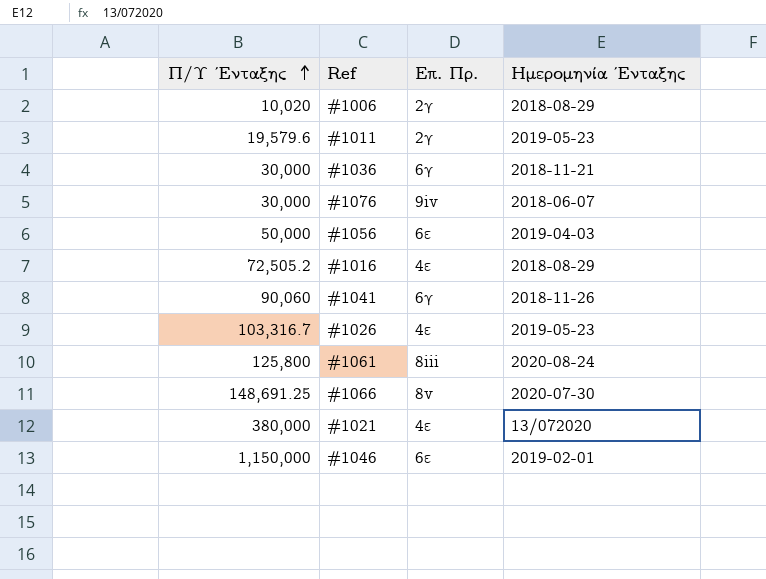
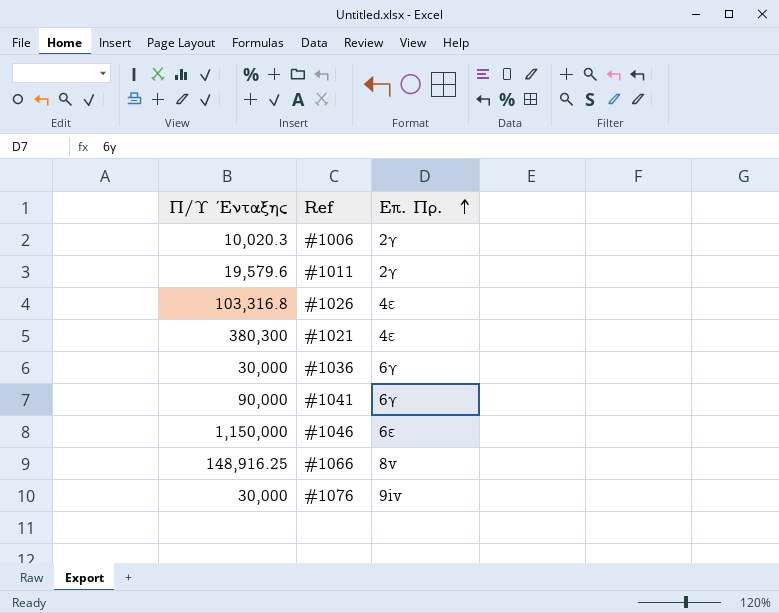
row order: Π/Υ Ένταξης ascending -> Επ. Πρ. ascending
column Ημερομηνία Ένταξης | position: 4 -> none
row #1056: 50,000 | 6ε | 2019-04-03 -> none
row #1016: 72,505.2 | 4ε | 2018-08-29 -> none
row #1061: 125,800 | 8iii | 2020-08-24 -> none
#1006 | Π/Υ Ένταξης: 10,020 -> 10,020.3
#1026 | Π/Υ Ένταξης: 103,316.7 -> 103,316.8
#1021 | Π/Υ Ένταξης: 380,000 -> 380,300
#1041 | Π/Υ Ένταξης: 90,060 -> 90,000
#1066 | Π/Υ Ένταξης: 148,691.25 -> 148,916.25

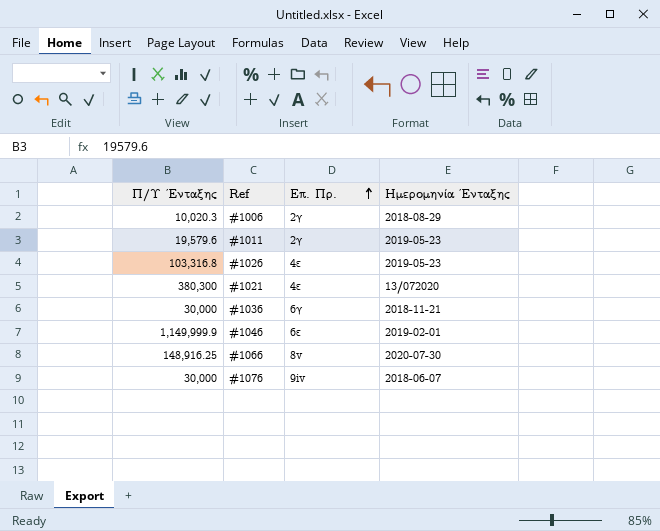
column Ημερομηνία Ένταξης | position: none -> 4
row #1041: 90,000 | 6γ -> none
#1046 | Π/Υ Ένταξης: 1,150,000 -> 1,149,999.9

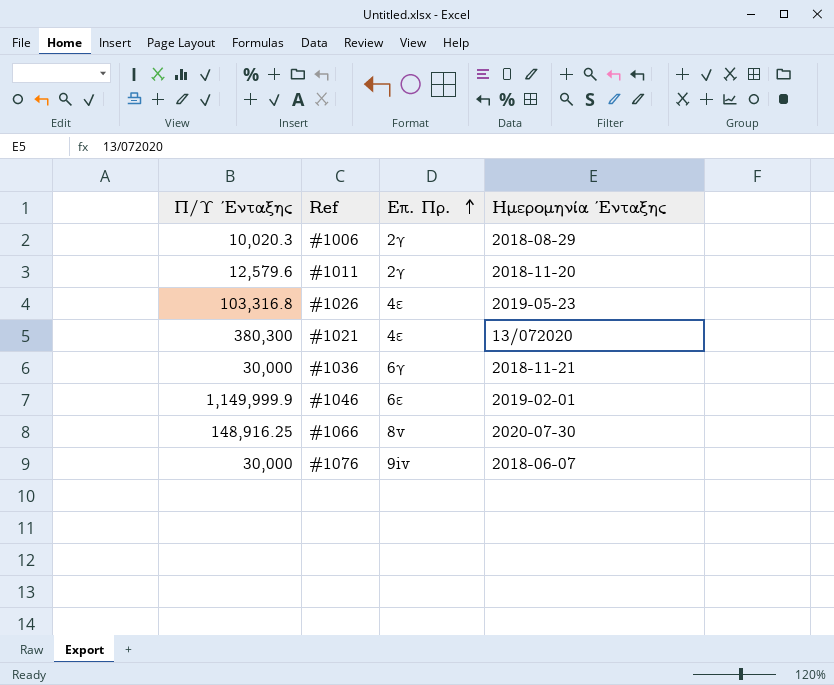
#1011 | Π/Υ Ένταξης: 19,579.6 -> 12,579.6
#1011 | Ημερομηνία Ένταξης: 2019-05-23 -> 2018-11-20

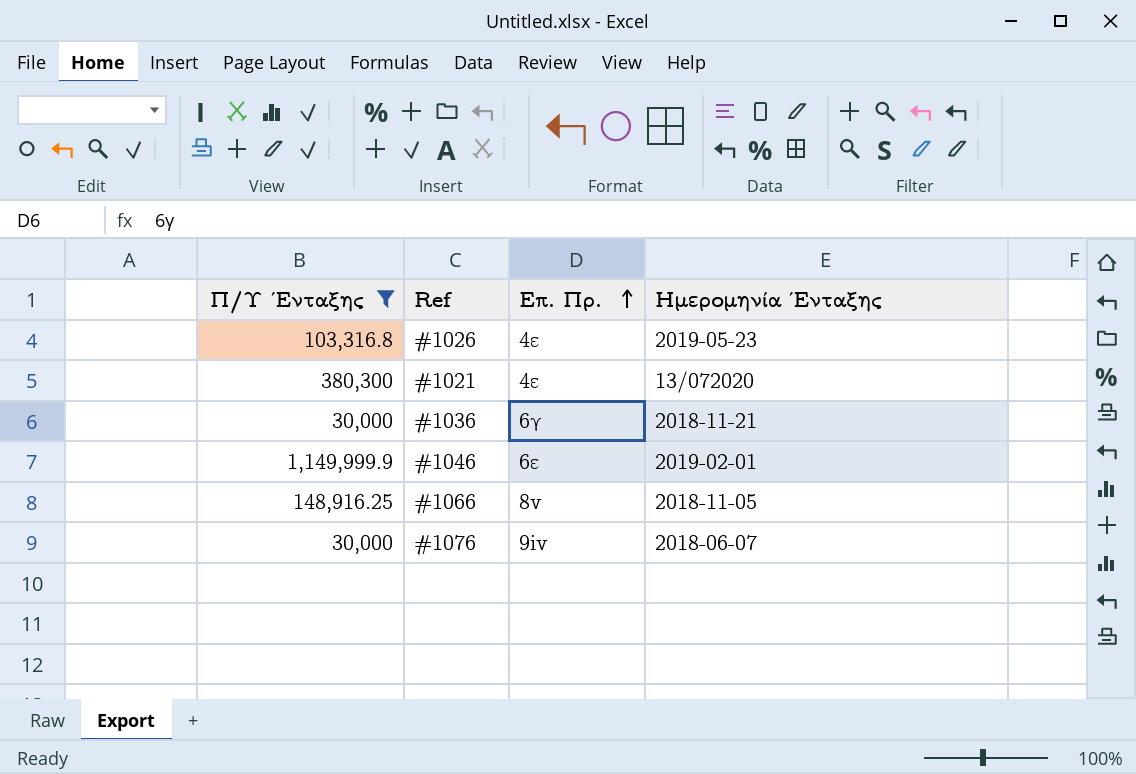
filter: none -> Π/Υ Ένταξης >= 30,000
#1066 | Ημερομηνία Ένταξης: 2020-07-30 -> 2018-11-05

